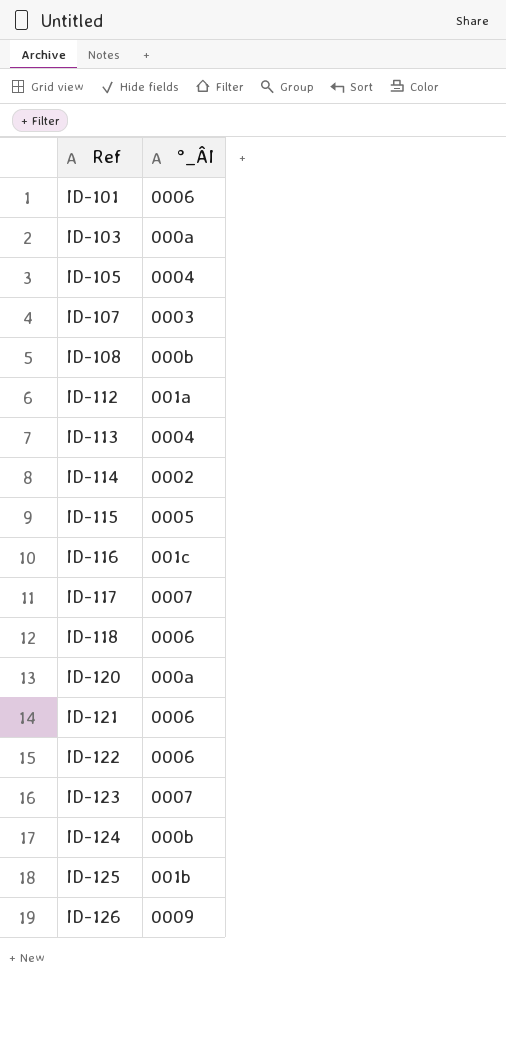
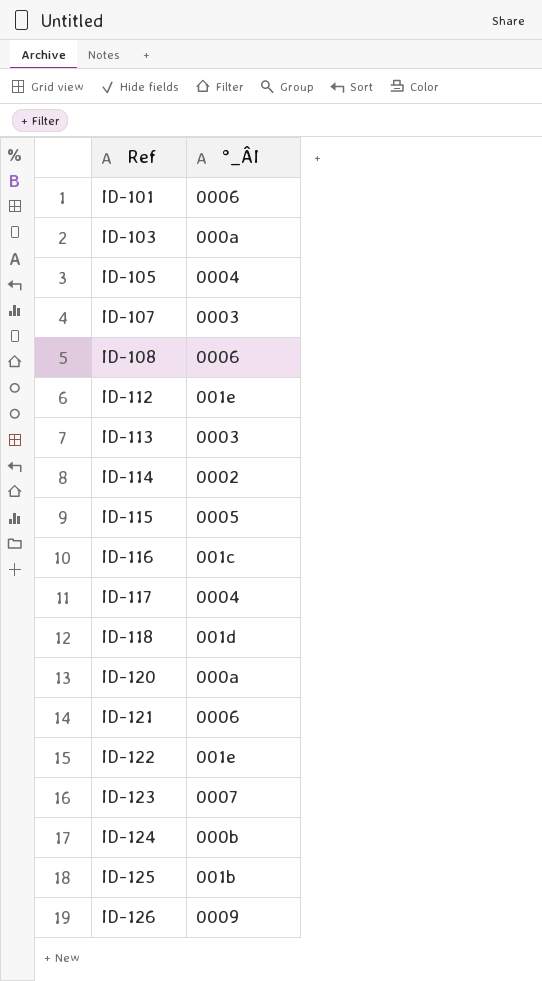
ID-108 | °_ÂI: 000b -> 0006
ID-112 | °_ÂI: 001a -> 001e
ID-113 | °_ÂI: 0004 -> 0003
ID-117 | °_ÂI: 0007 -> 0004
ID-118 | °_ÂI: 0006 -> 001d
ID-122 | °_ÂI: 0006 -> 001e

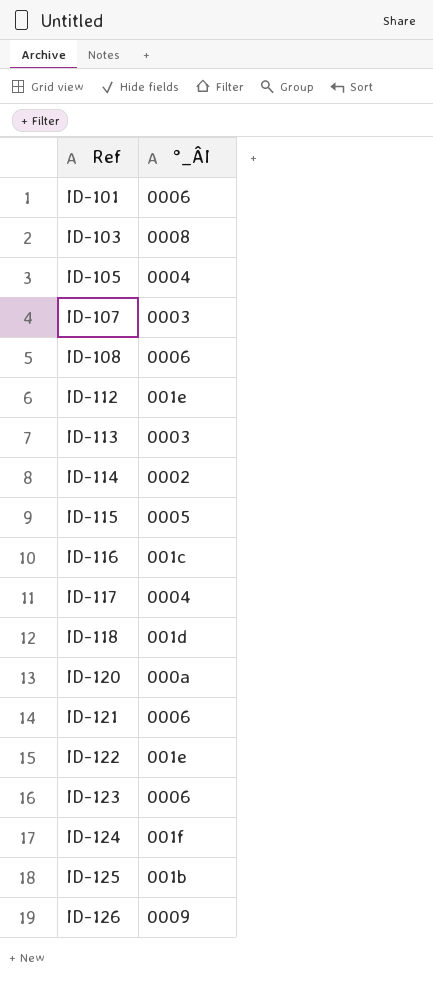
ID-103 | °_ÂI: 000a -> 0008
ID-123 | °_ÂI: 0007 -> 0006
ID-124 | °_ÂI: 000b -> 001f

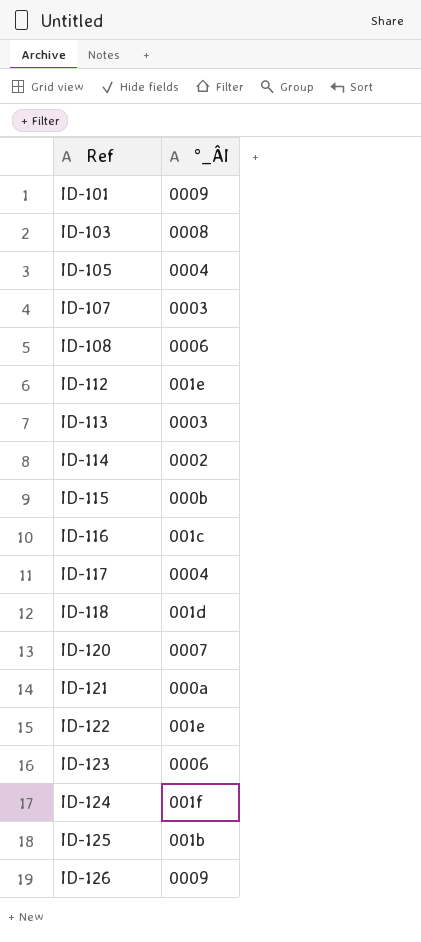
ID-101 | °_ÂI: 0006 -> 0009
ID-115 | °_ÂI: 0005 -> 000b
ID-120 | °_ÂI: 000a -> 0007
ID-121 | °_ÂI: 0006 -> 000a

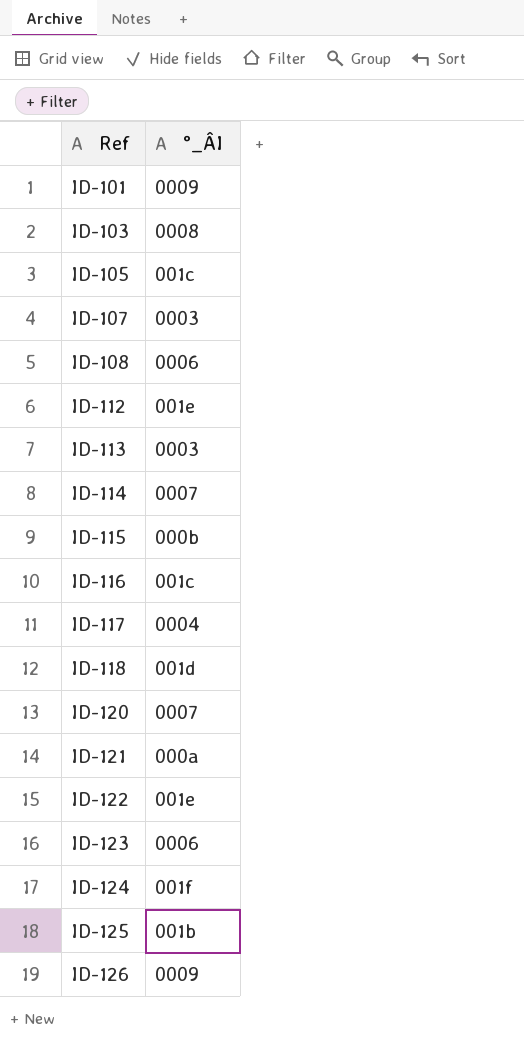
ID-105 | °_ÂI: 0004 -> 001c
ID-114 | °_ÂI: 0002 -> 0007

